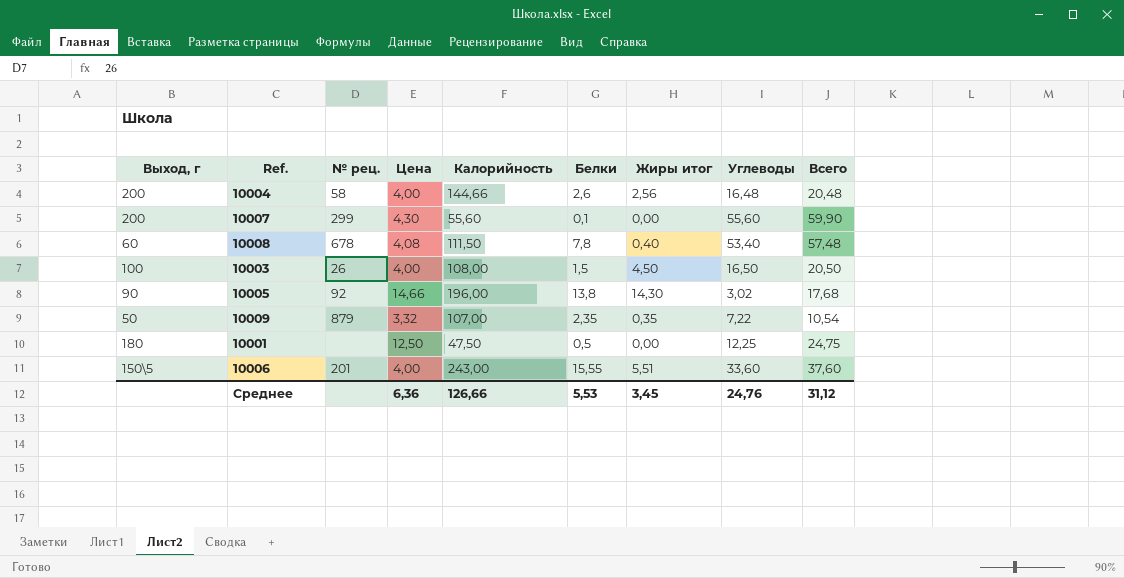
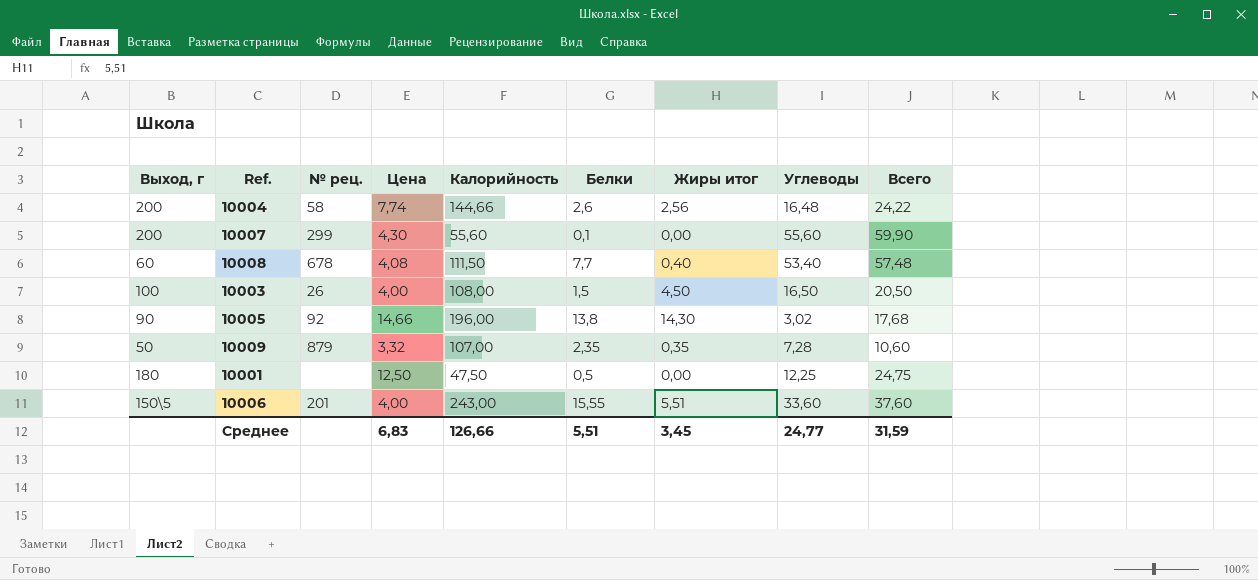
10004 | Цена: 4,00 -> 7,74
10004 | Всего: 20,48 -> 24,22
10008 | Белки: 7,8 -> 7,7
10009 | Углеводы: 7,22 -> 7,28
10009 | Всего: 10,54 -> 10,60
Среднее | Цена: 6,36 -> 6,83
Среднее | Белки: 5,53 -> 5,51
Среднее | Углеводы: 24,76 -> 24,77
Среднее | Всего: 31,12 -> 31,59

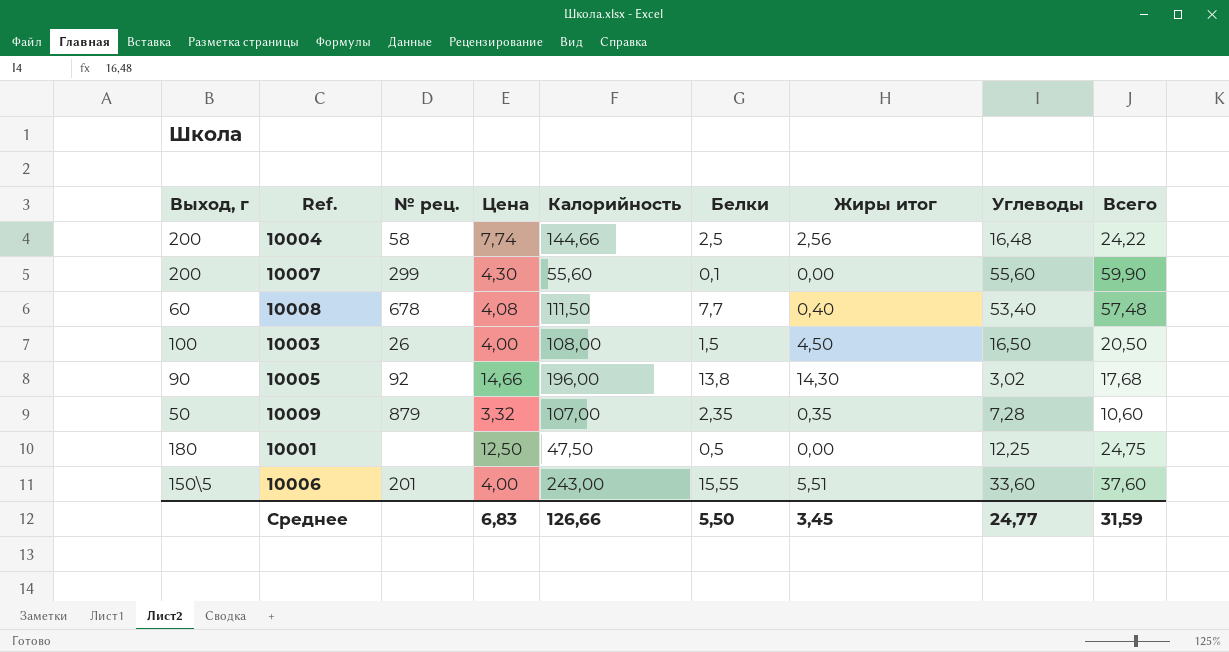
10004 | Белки: 2,6 -> 2,5
Среднее | Белки: 5,51 -> 5,50

